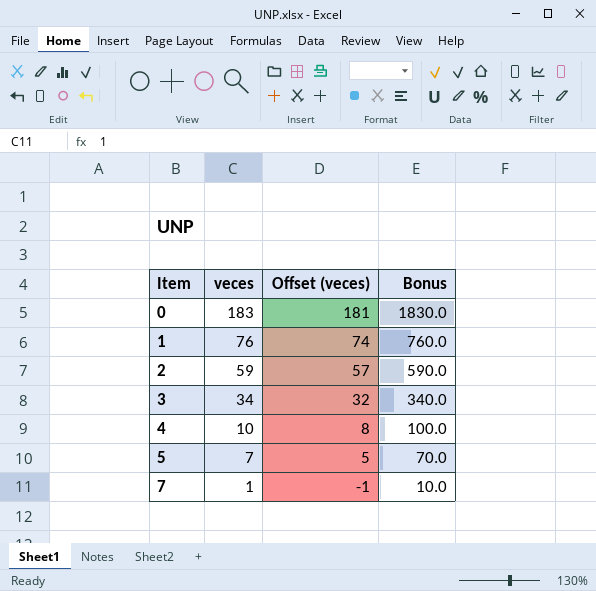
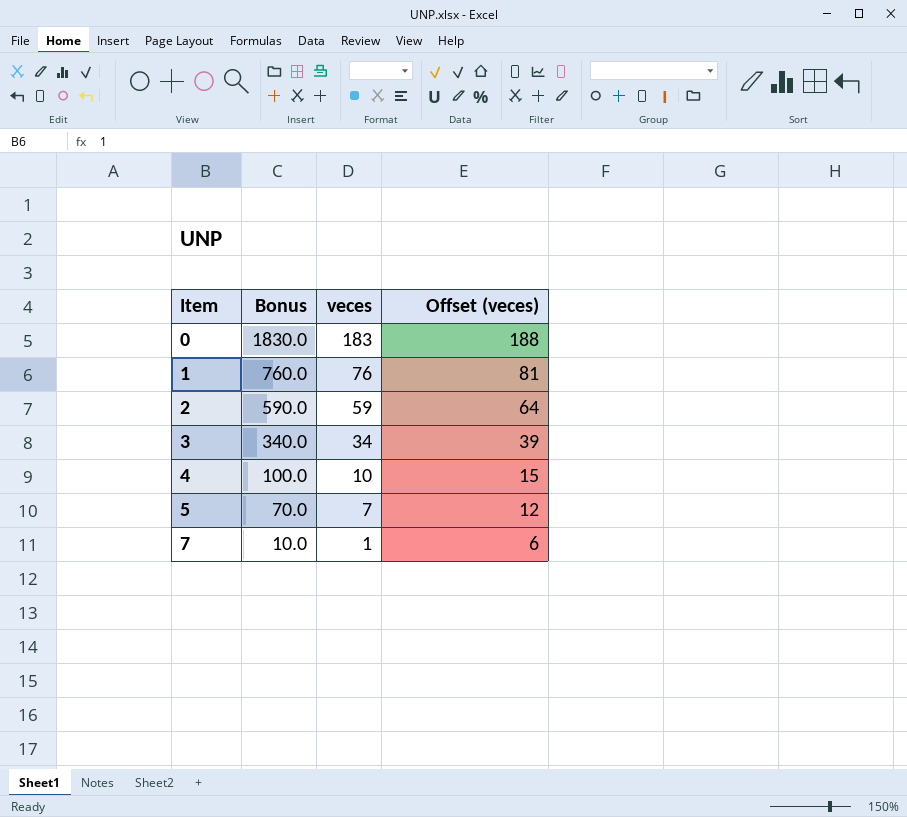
column Bonus | position: 4 -> 2
column Offset (veces) | formula: [veces] - 2 -> [veces] + 5

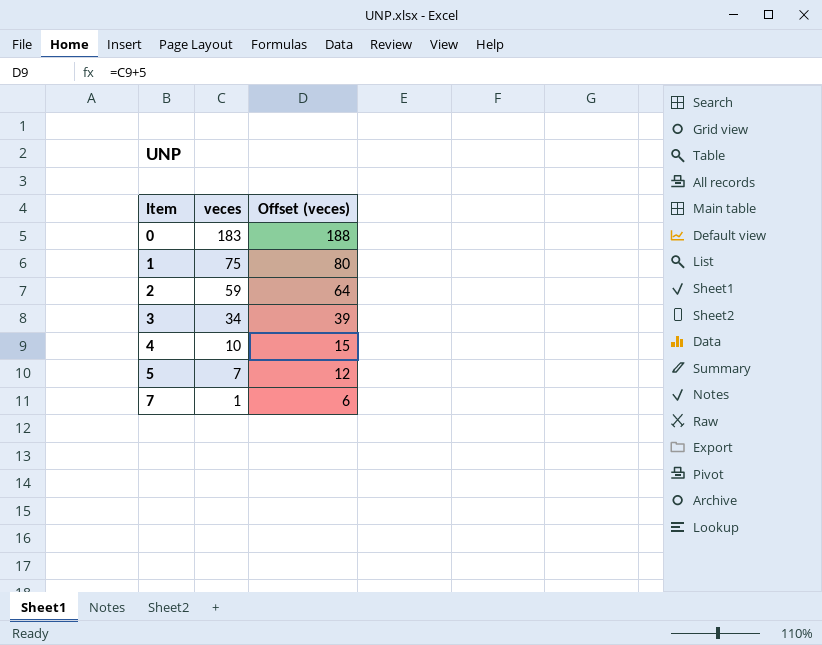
column Bonus | formula: [veces] * 10 -> none
1 | veces: 76 -> 75
1 | Offset (veces): 81 -> 80

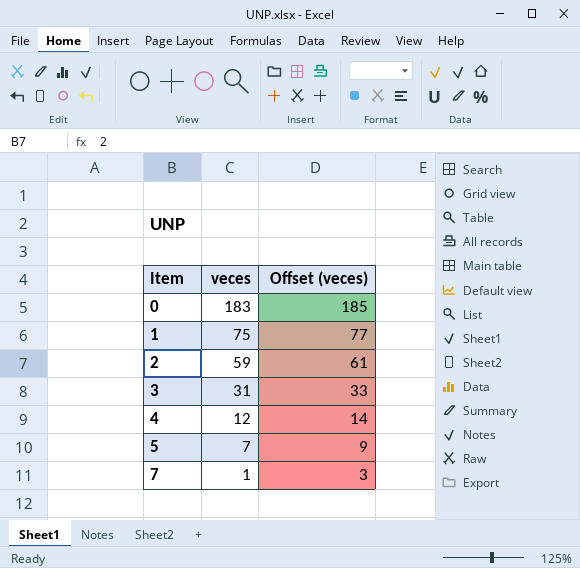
column Offset (veces) | formula: [veces] + 5 -> [veces] + 2
3 | veces: 34 -> 31
4 | veces: 10 -> 12

